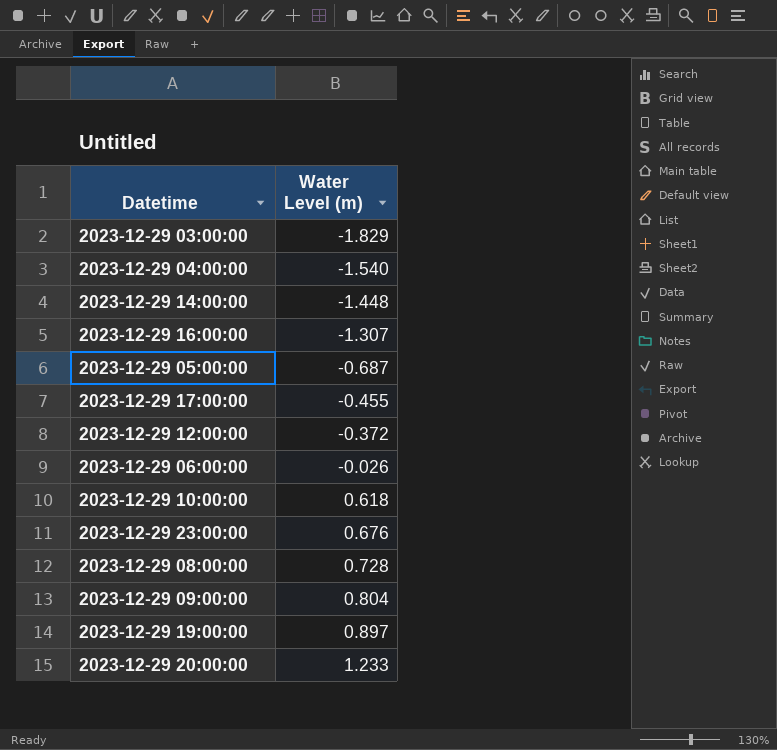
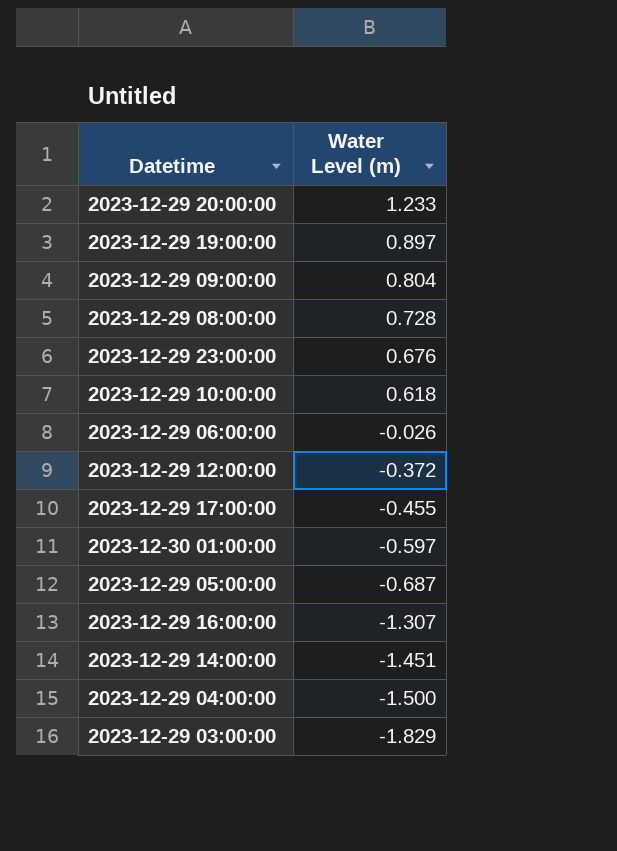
row order: Water Level (m) ascending -> Water Level (m) descending
row 2023-12-30 01:00:00: none -> -0.597
2023-12-29 14:00:00 | Water Level (m): -1.448 -> -1.451
2023-12-29 04:00:00 | Water Level (m): -1.540 -> -1.500

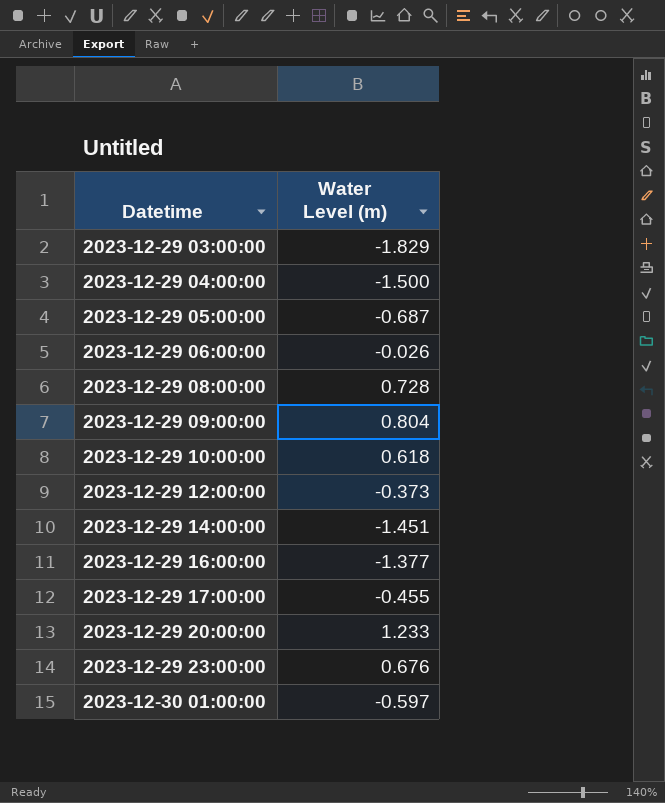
row order: Water Level (m) descending -> Datetime ascending
row 2023-12-29 19:00:00: 0.897 -> none
2023-12-29 12:00:00 | Water Level (m): -0.372 -> -0.373
2023-12-29 16:00:00 | Water Level (m): -1.307 -> -1.377

